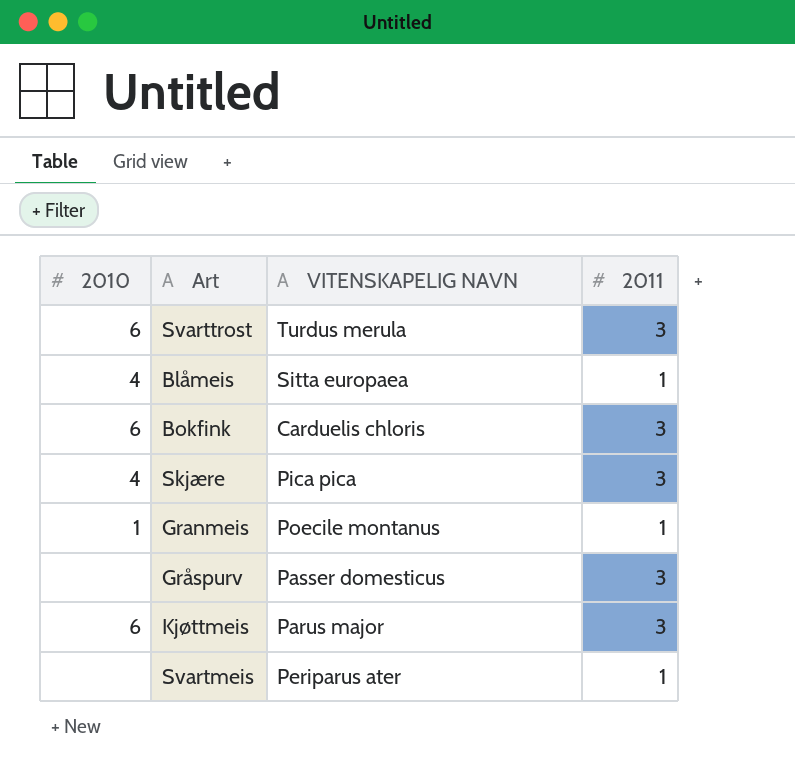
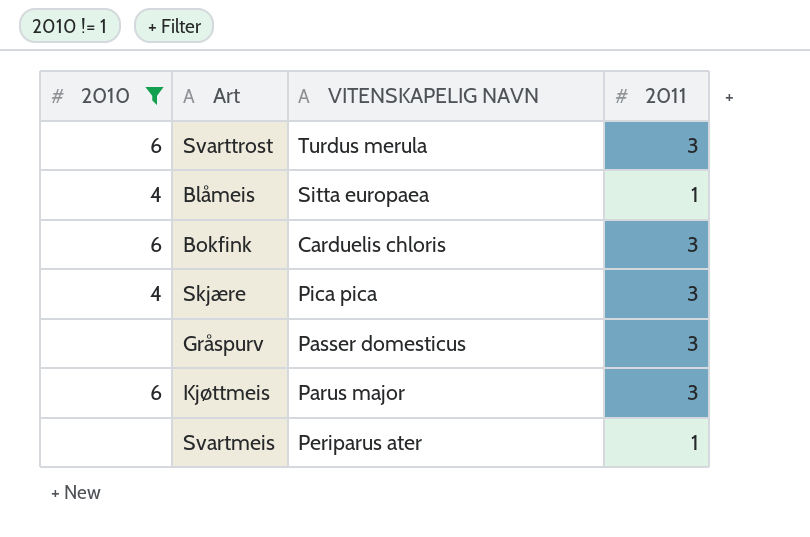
filter: none -> 2010 != 1

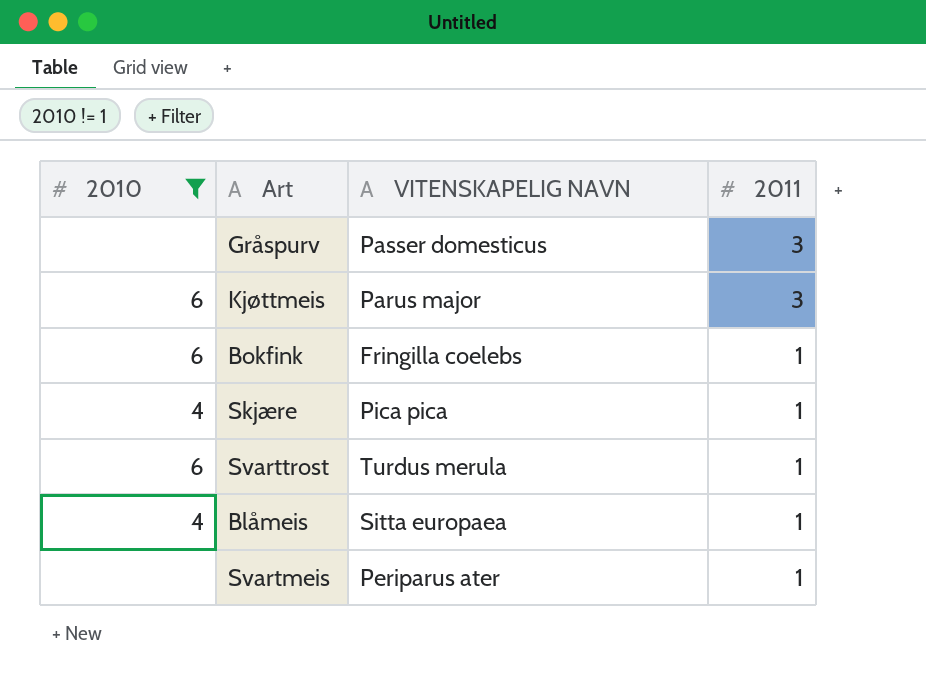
row order: none -> 2011 descending
Bokfink | VITENSKAPELIG NAVN: Carduelis chloris -> Fringilla coelebs
Bokfink | 2011: 3 -> 1
Skjære | 2011: 3 -> 1
Svarttrost | 2011: 3 -> 1

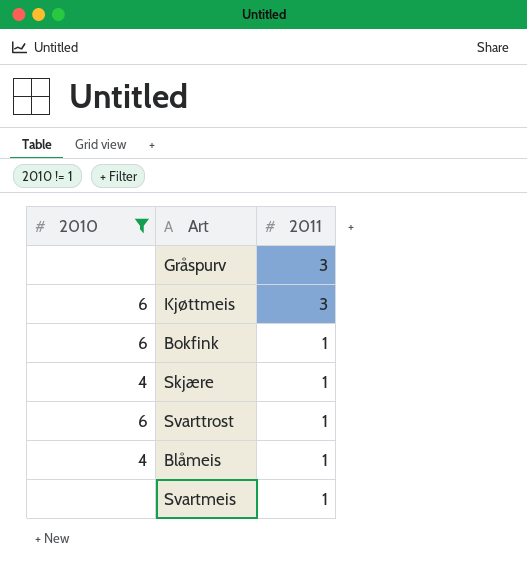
column VITENSKAPELIG NAVN | position: 3 -> none

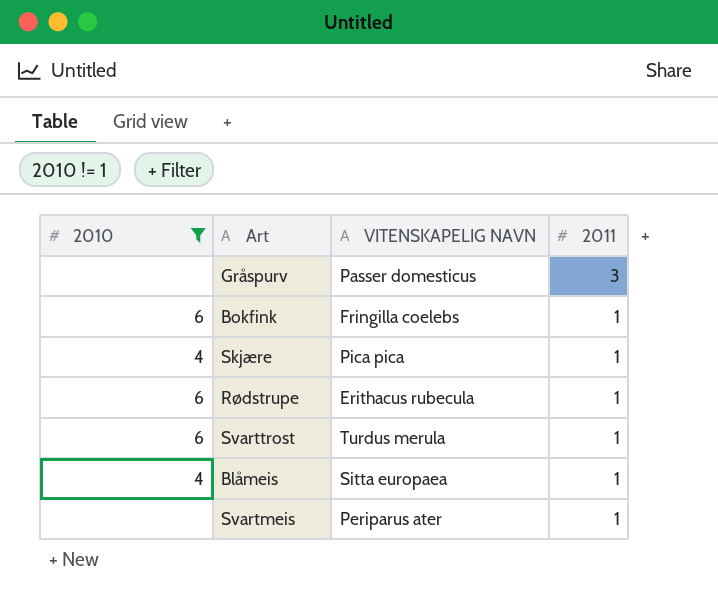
column VITENSKAPELIG NAVN | position: none -> 3
row Kjøttmeis: 6 | 3 -> none
row Rødstrupe: none -> 6 | Erithacus rubecula | 1

